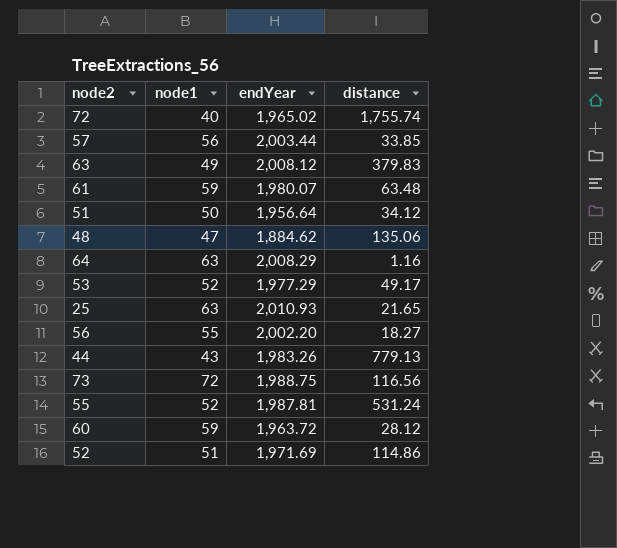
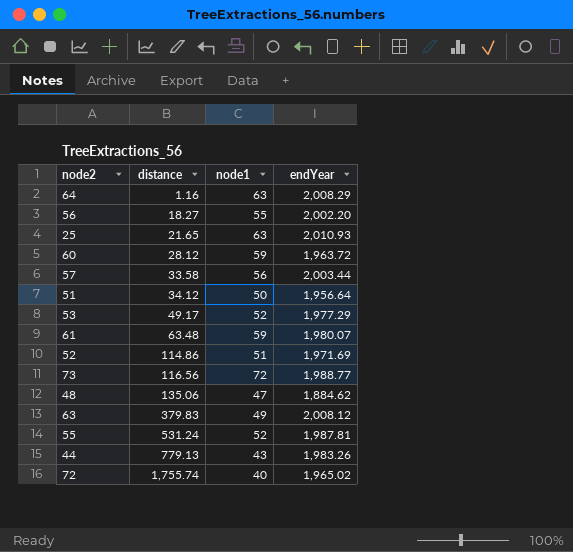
row order: none -> distance ascending
column distance | position: 4 -> 2
57 | distance: 33.85 -> 33.58
73 | endYear: 1,988.75 -> 1,988.77

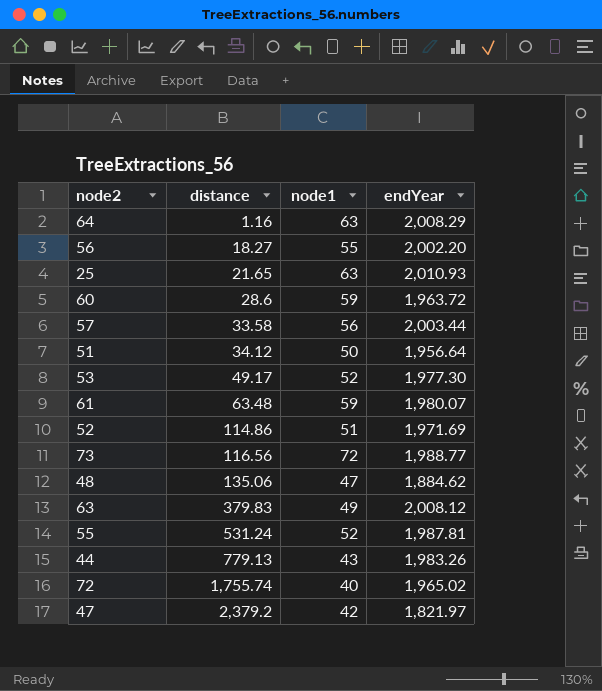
60 | distance: 28.12 -> 28.6
53 | endYear: 1,977.29 -> 1,977.30
row 47: none -> 2,379.2 | 42 | 1,821.97

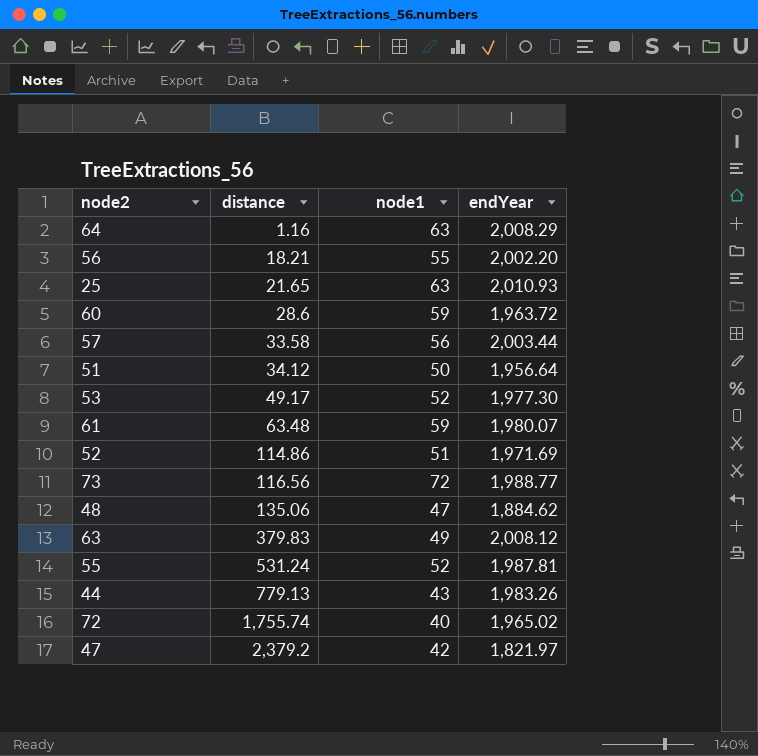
56 | distance: 18.27 -> 18.21

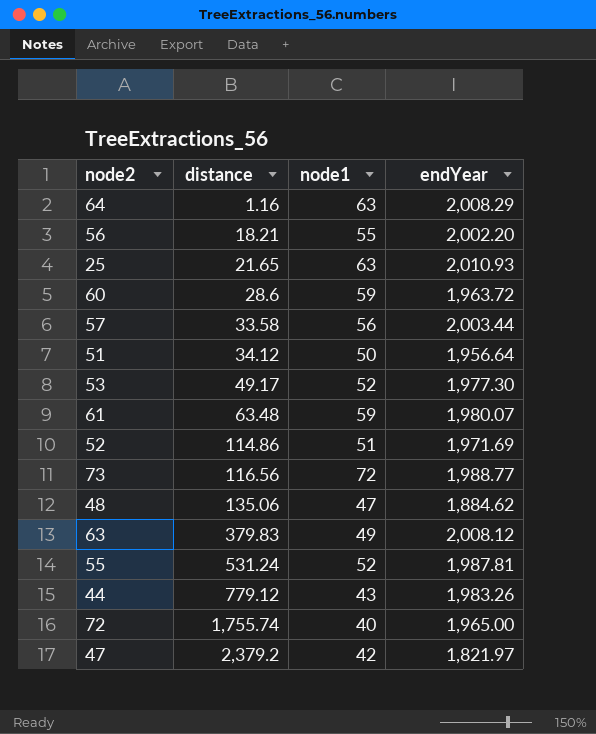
44 | distance: 779.13 -> 779.12
72 | endYear: 1,965.02 -> 1,965.00

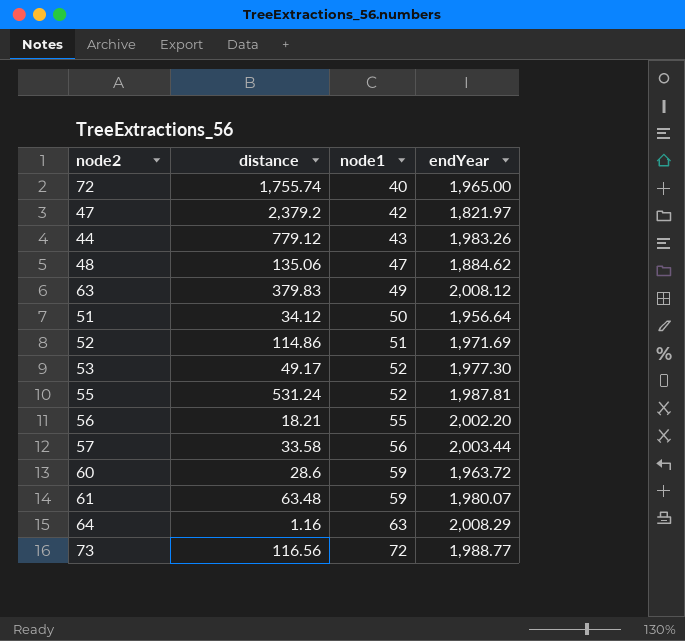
row order: distance ascending -> node1 ascending
row 25: 21.65 | 63 | 2,010.93 -> none

